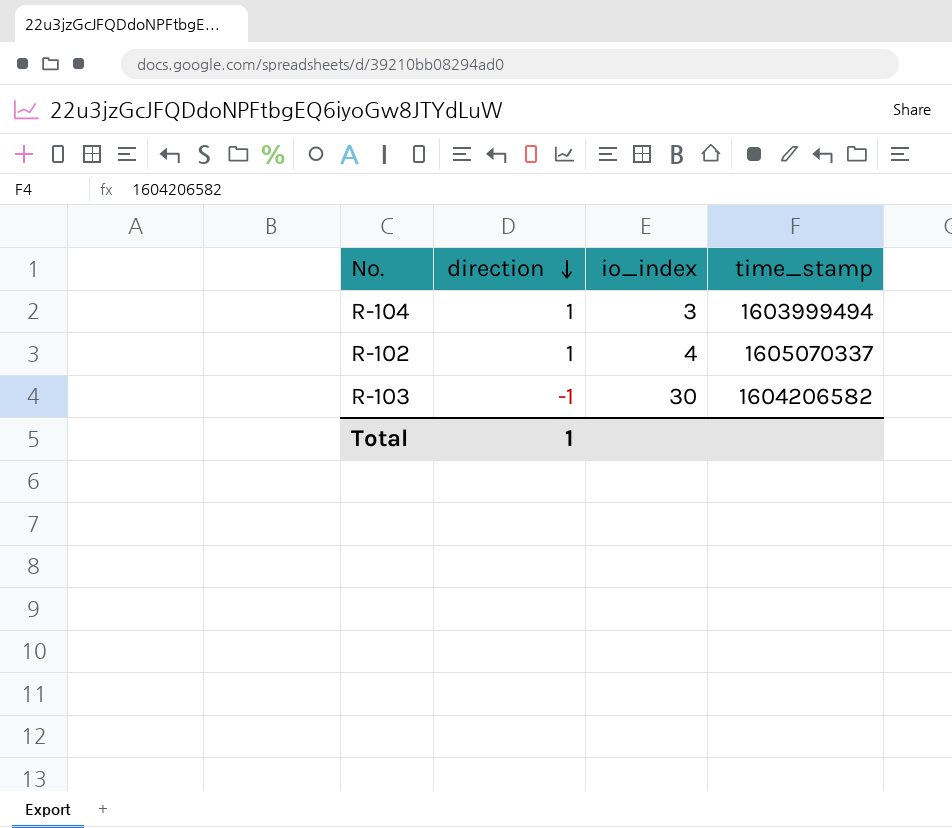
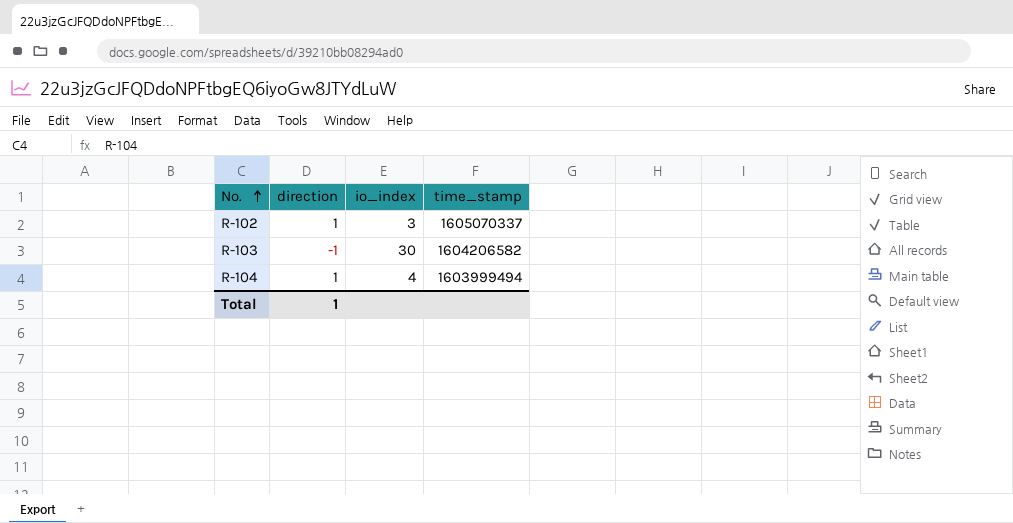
row order: direction descending -> No. ascending
R-102 | io_index: 4 -> 3
R-104 | io_index: 3 -> 4

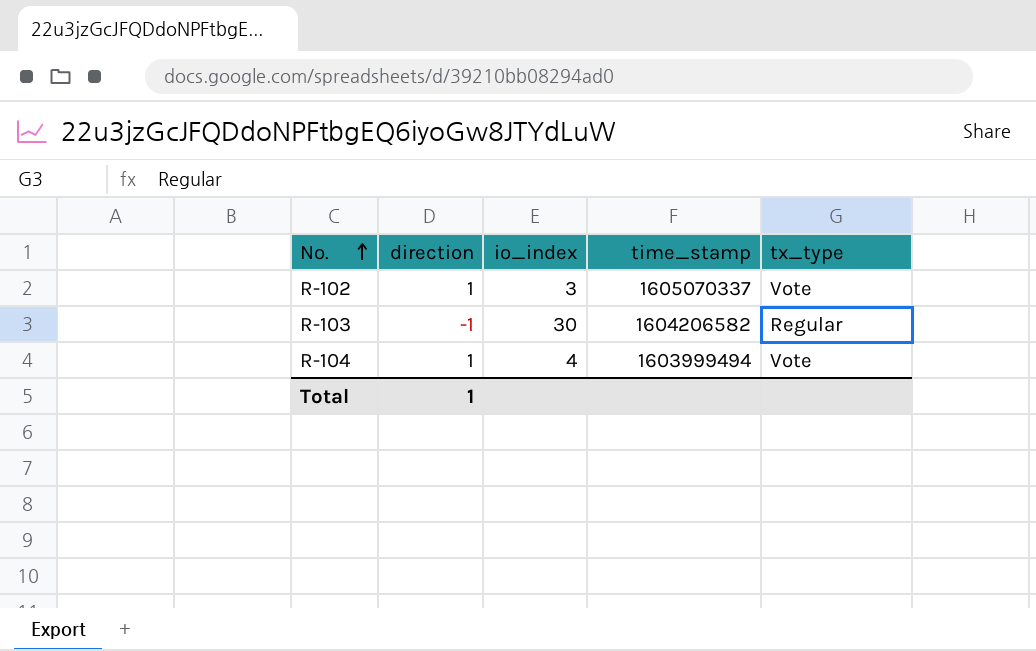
column tx_type | position: none -> 5

